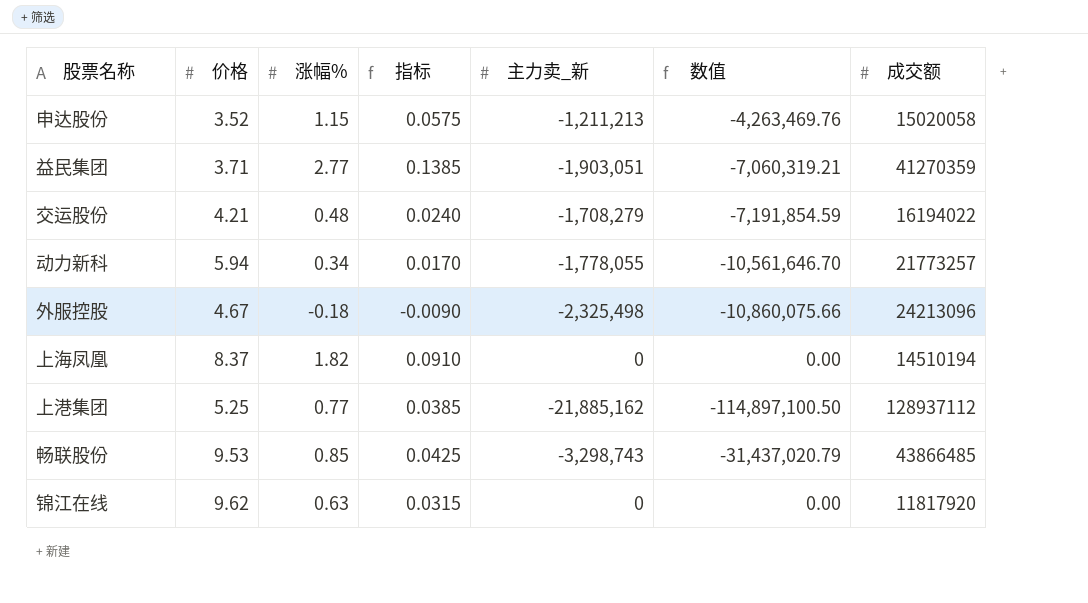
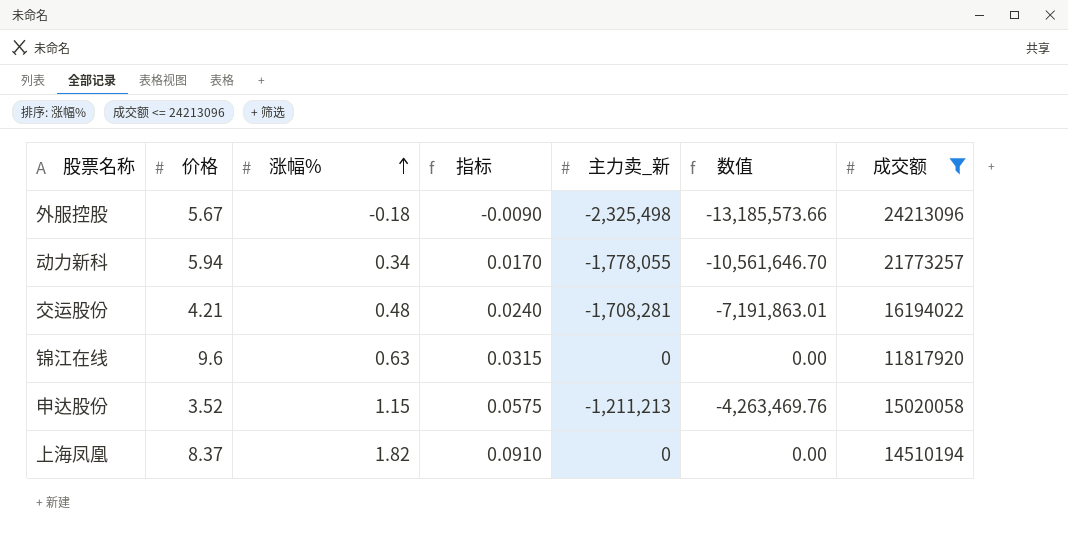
filter: none -> 成交额 <= 24213096
row order: none -> 涨幅% ascending
外服控股 | 价格: 4.67 -> 5.67
外服控股 | 数值: -10,860,075.66 -> -13,185,573.66
交运股份 | 主力卖_新: -1,708,279 -> -1,708,281
交运股份 | 数值: -7,191,854.59 -> -7,191,863.01
锦江在线 | 价格: 9.62 -> 9.6

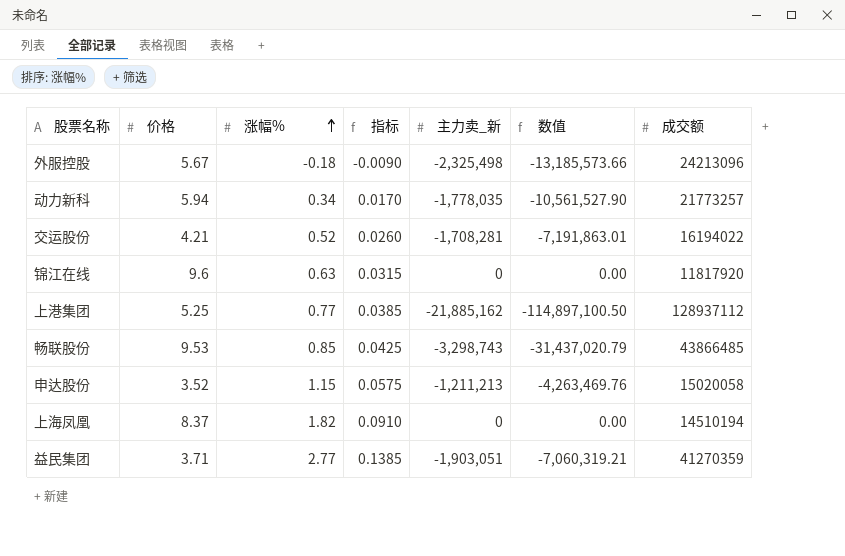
filter: 成交额 <= 24213096 -> none
动力新科 | 主力卖_新: -1,778,055 -> -1,778,035
动力新科 | 数值: -10,561,646.70 -> -10,561,527.90
交运股份 | 涨幅%: 0.48 -> 0.52
交运股份 | 指标: 0.0240 -> 0.0260

